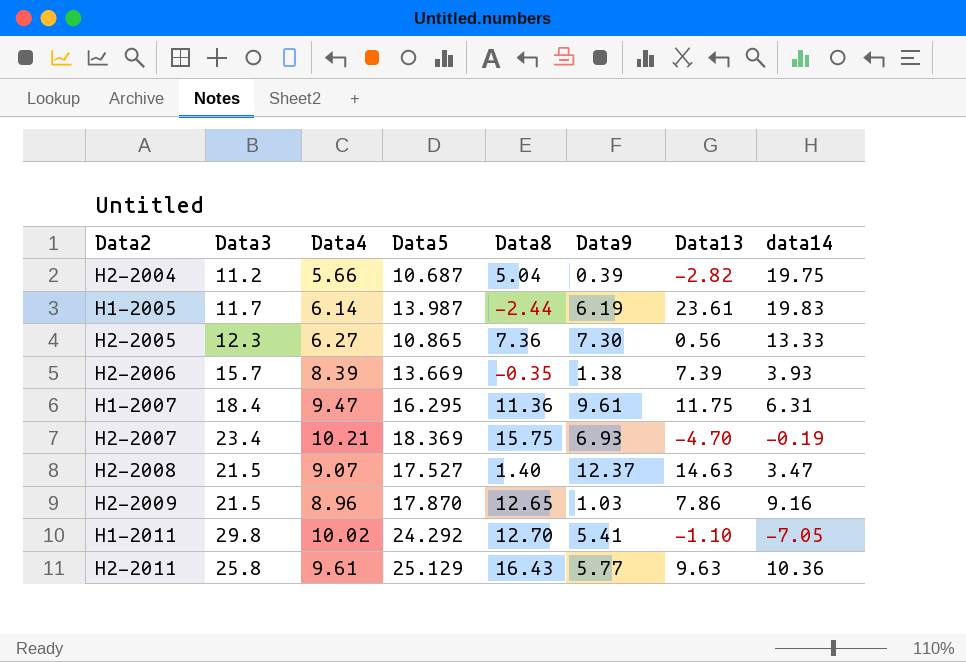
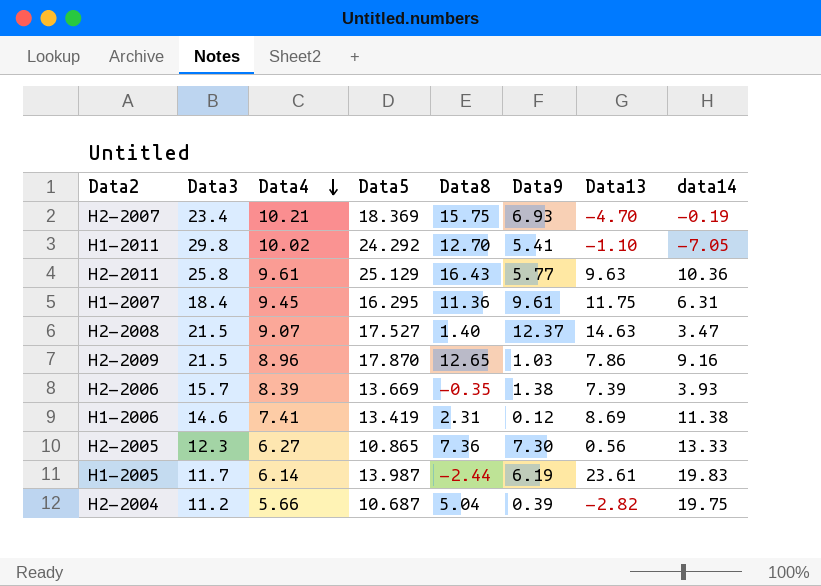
row order: none -> Data4 descending
H1-2007 | Data4: 9.47 -> 9.45
row H1-2006: none -> 14.6 | 7.41 | 13.419 | 2.31 | 0.12 | 8.69 | 11.38

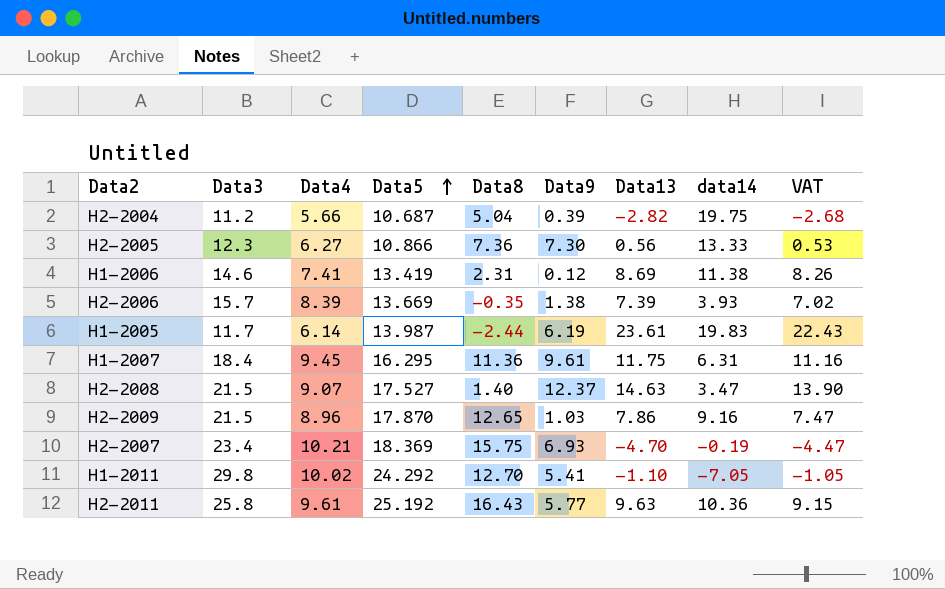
row order: Data4 descending -> Data5 ascending
column VAT | formula: none -> [Data13] * 0.95
H2-2005 | Data5: 10.865 -> 10.866
H2-2011 | Data5: 25.129 -> 25.192

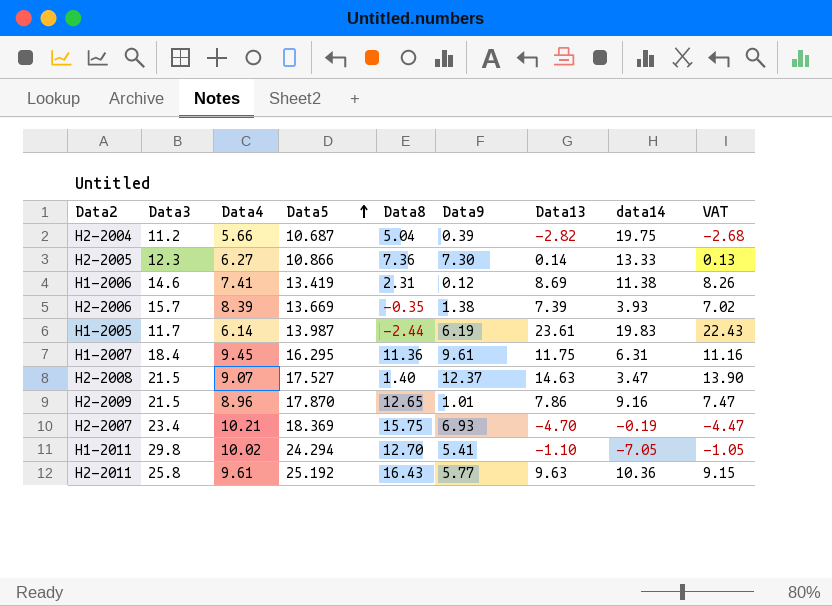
H2-2005 | Data13: 0.56 -> 0.14
H2-2005 | VAT: 0.53 -> 0.13
H2-2009 | Data9: 1.03 -> 1.01
H1-2011 | Data5: 24.292 -> 24.294

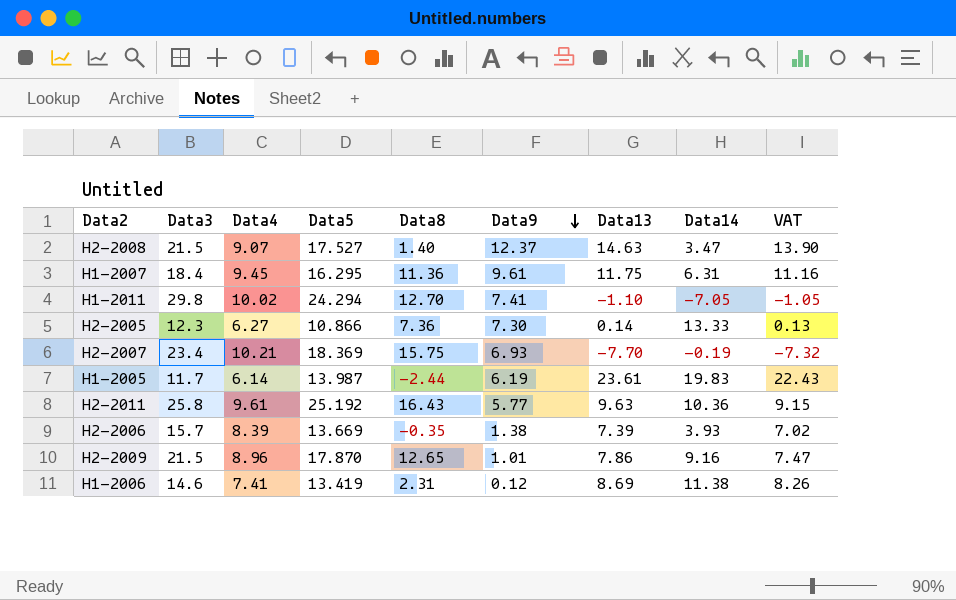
row order: Data5 ascending -> Data9 descending
column name: data14 -> Data14
row H2-2004: 11.2 | 5.66 | 10.687 | 5.04 | 0.39 | -2.82 | 19.75 | -2.68 -> none
H1-2011 | Data9: 5.41 -> 7.41
H2-2007 | Data13: -4.70 -> -7.70
H2-2007 | VAT: -4.47 -> -7.32

